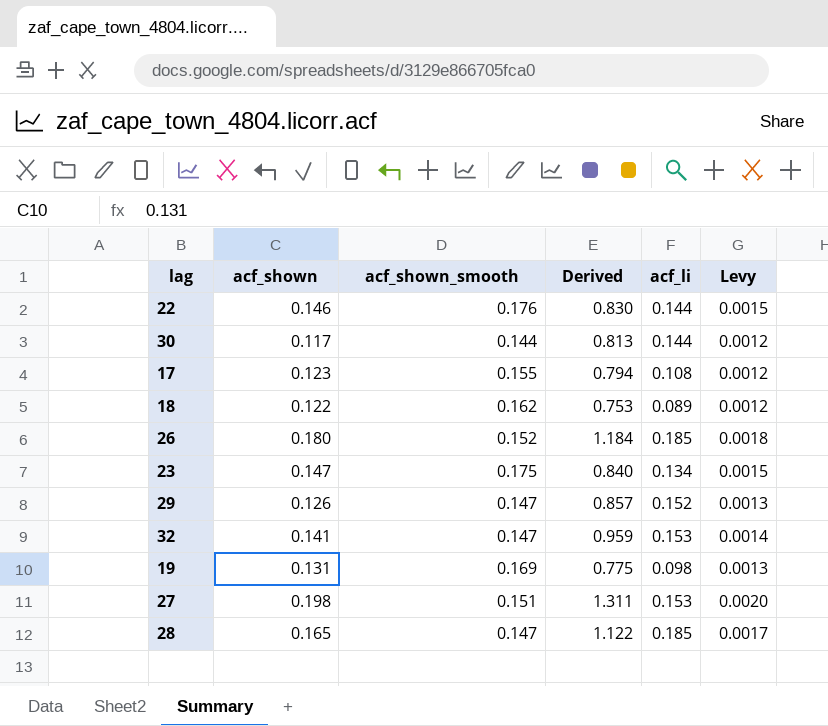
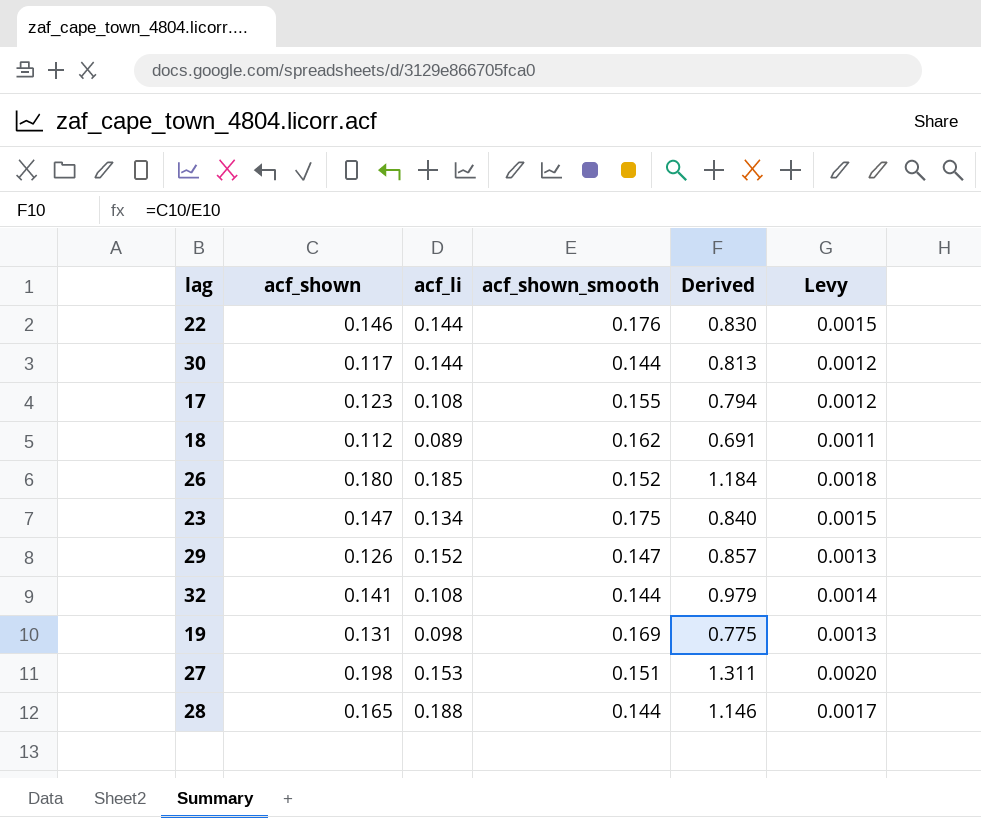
column acf_li | position: 5 -> 3
18 | acf_shown: 0.122 -> 0.112
18 | Derived: 0.753 -> 0.691
18 | Levy: 0.0012 -> 0.0011
32 | acf_li: 0.153 -> 0.108
32 | acf_shown_smooth: 0.147 -> 0.144
32 | Derived: 0.959 -> 0.979
28 | acf_li: 0.185 -> 0.188
28 | acf_shown_smooth: 0.147 -> 0.144
28 | Derived: 1.122 -> 1.146

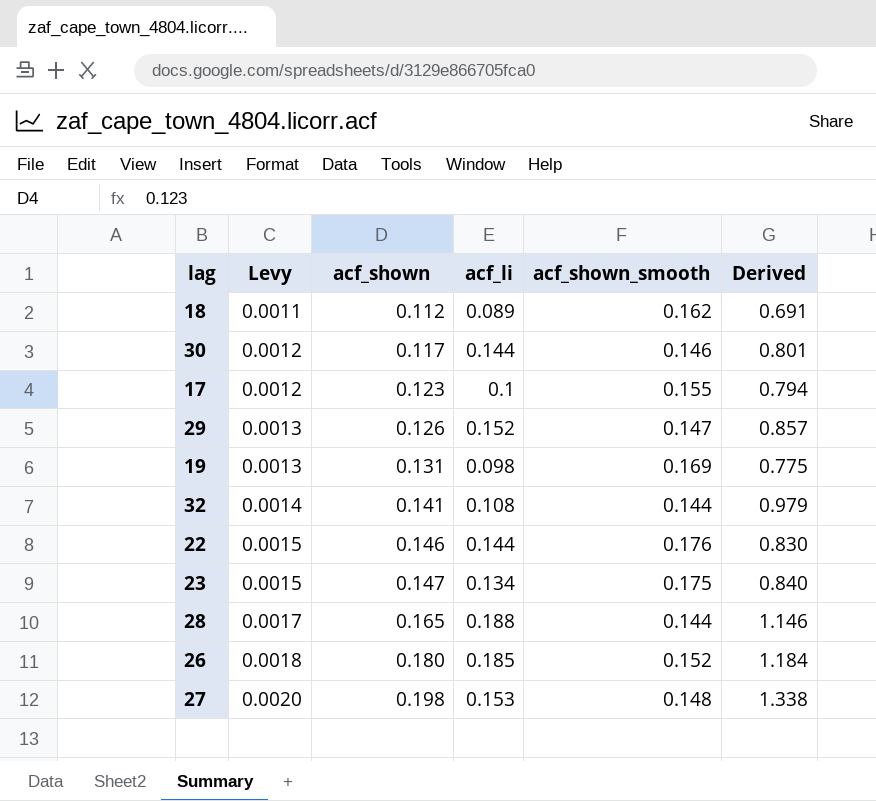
row order: none -> Levy ascending
column Levy | position: 6 -> 2
30 | acf_shown_smooth: 0.144 -> 0.146
30 | Derived: 0.813 -> 0.801
17 | acf_li: 0.108 -> 0.1
27 | acf_shown_smooth: 0.151 -> 0.148
27 | Derived: 1.311 -> 1.338

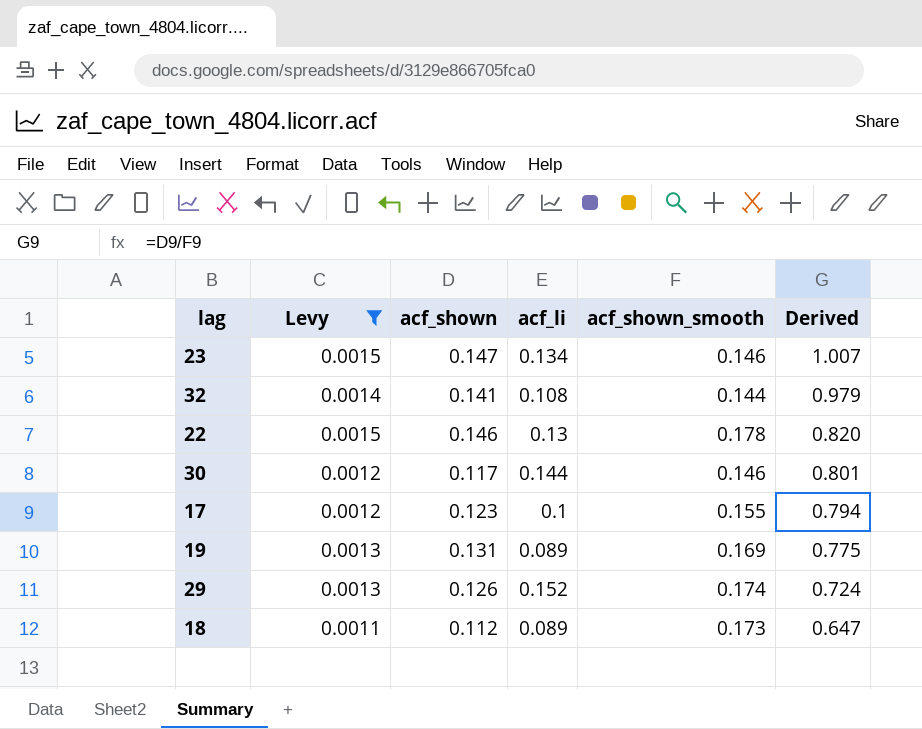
filter: none -> Levy <= 0.0015
row order: Levy ascending -> Derived descending
23 | acf_shown_smooth: 0.175 -> 0.146
23 | Derived: 0.840 -> 1.007
22 | acf_li: 0.144 -> 0.13
22 | acf_shown_smooth: 0.176 -> 0.178
22 | Derived: 0.830 -> 0.820
19 | acf_li: 0.098 -> 0.089
29 | acf_shown_smooth: 0.147 -> 0.174
29 | Derived: 0.857 -> 0.724
18 | acf_shown_smooth: 0.162 -> 0.173
18 | Derived: 0.691 -> 0.647

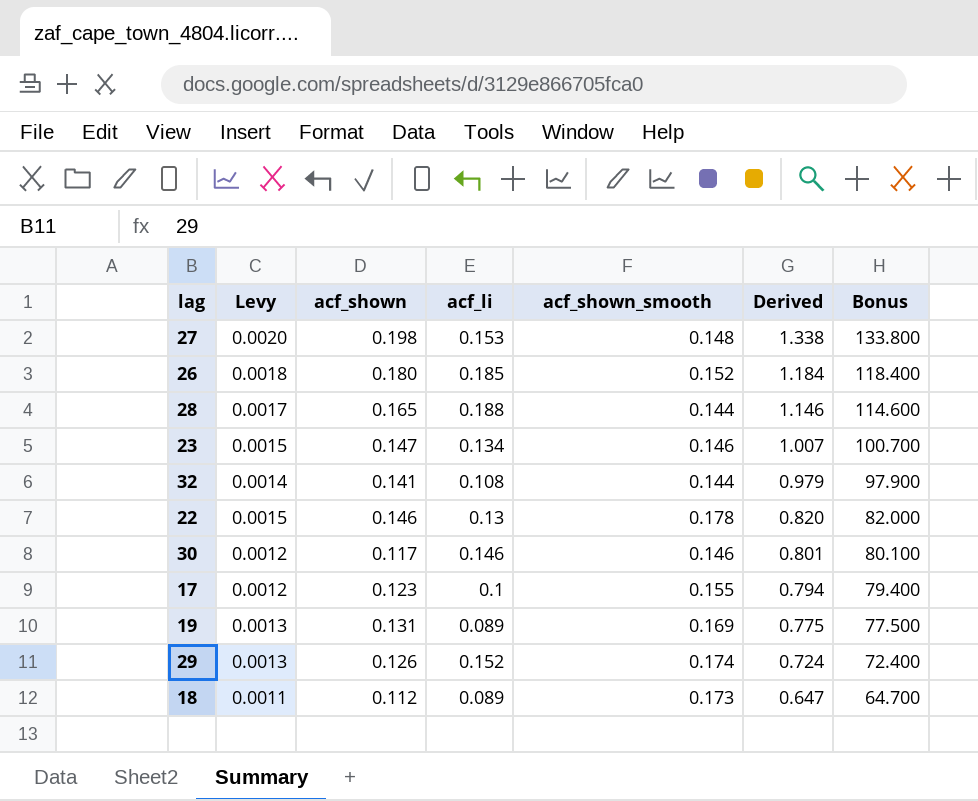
filter: Levy <= 0.0015 -> none
column Bonus | formula: none -> [Derived] * 100
30 | acf_li: 0.144 -> 0.146

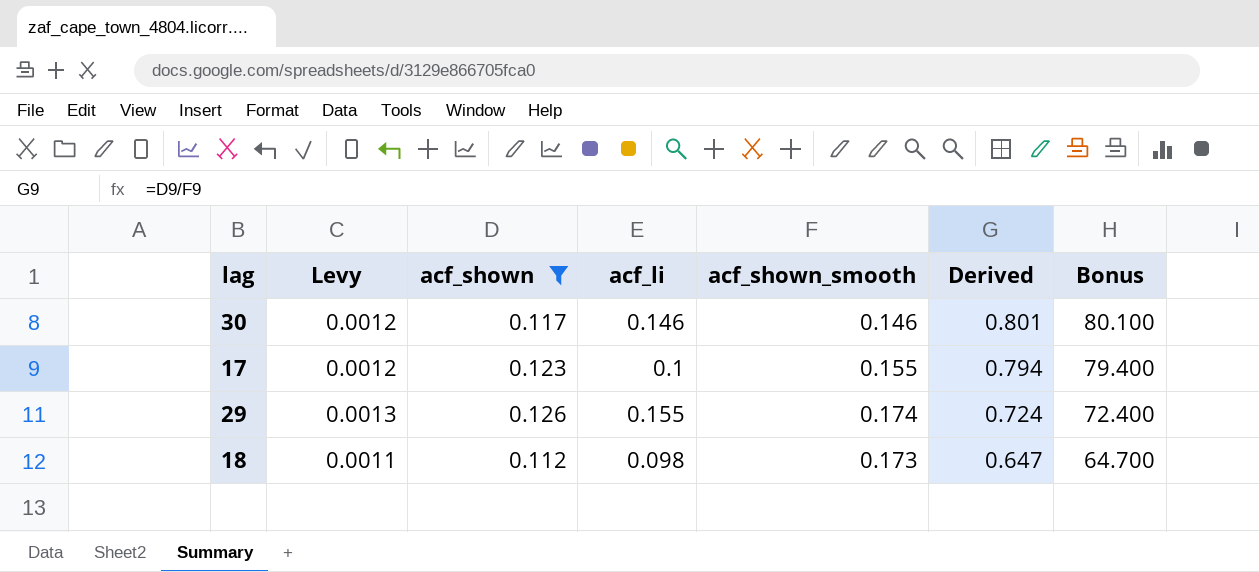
filter: none -> acf_shown <= 0.126
29 | acf_li: 0.152 -> 0.155
18 | acf_li: 0.089 -> 0.098

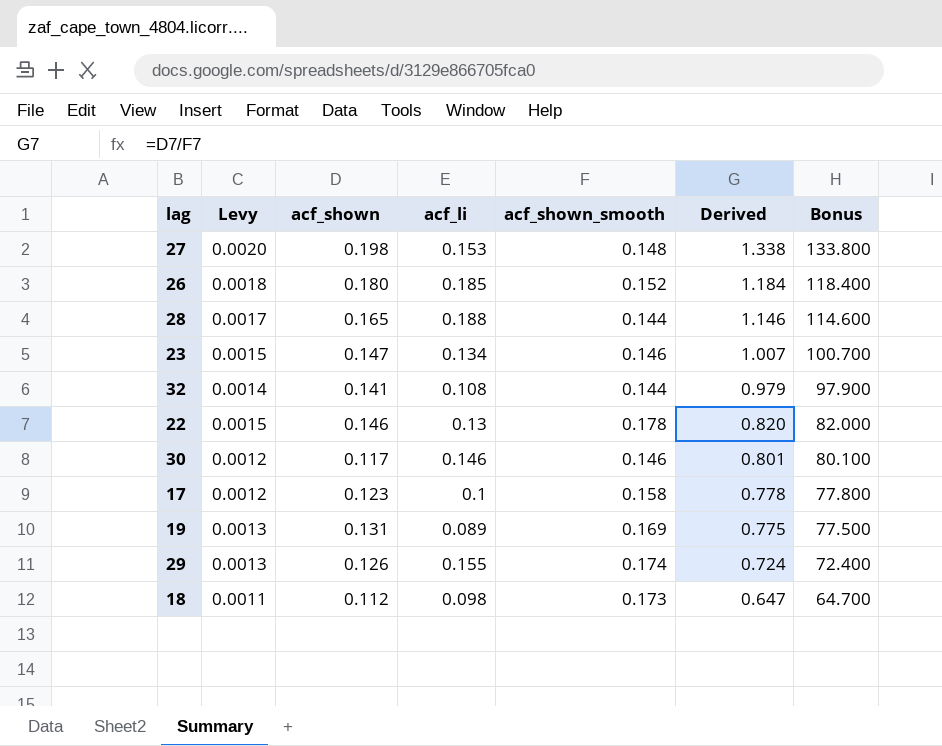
filter: acf_shown <= 0.126 -> none
17 | acf_shown_smooth: 0.155 -> 0.158
17 | Derived: 0.794 -> 0.778
17 | Bonus: 79.400 -> 77.800

